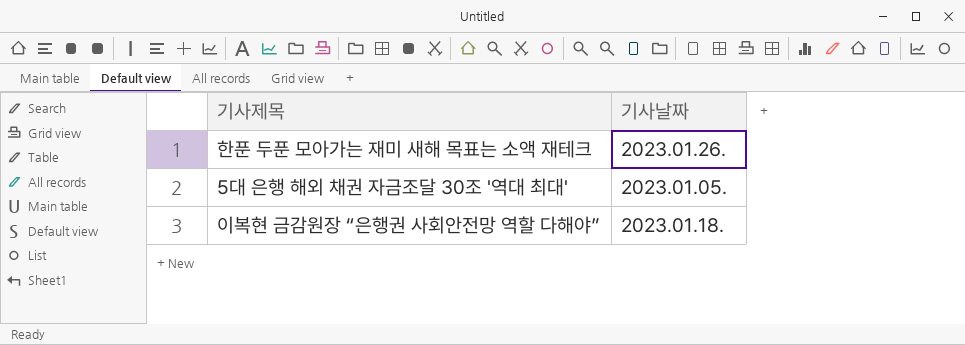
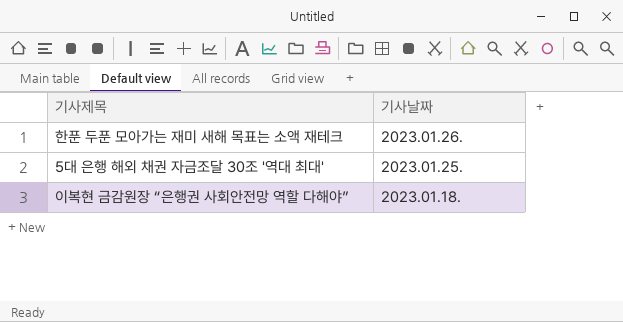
5대 은행 해외 채권 자금조달 30조 '역대 최대' | 기사날짜: 2023.01.05. -> 2023.01.25.

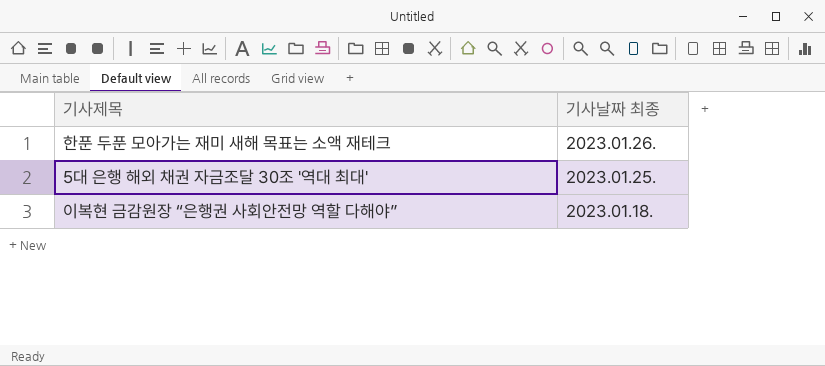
column name: 기사날짜 -> 기사날짜 최종

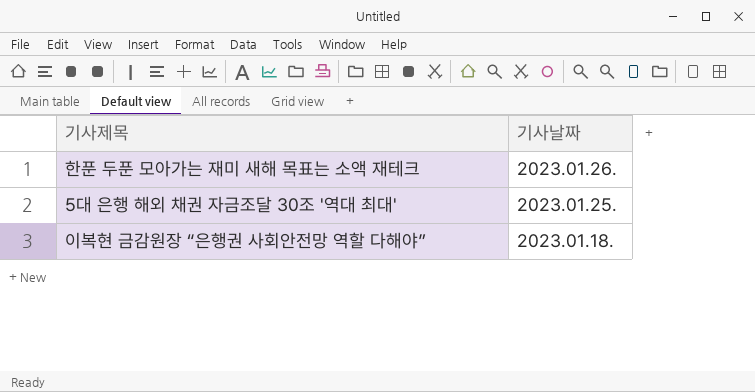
column name: 기사날짜 최종 -> 기사날짜

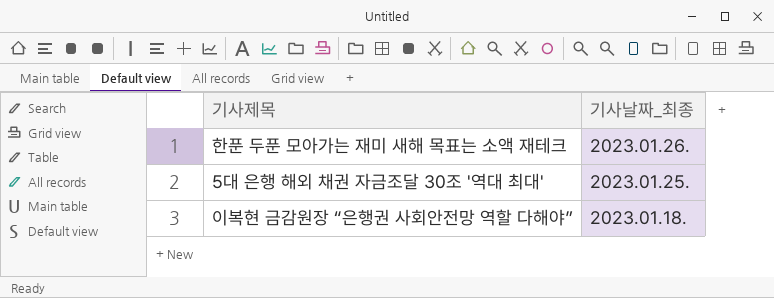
column name: 기사날짜 -> 기사날짜_최종

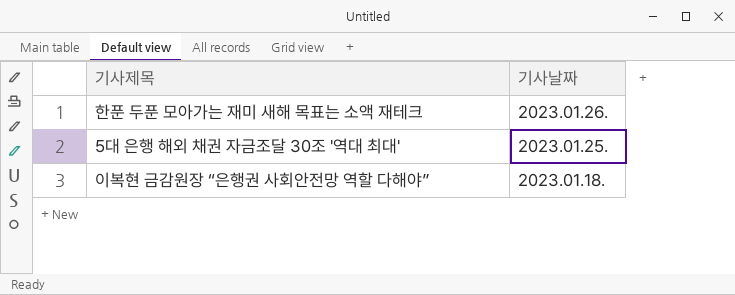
column name: 기사날짜_최종 -> 기사날짜

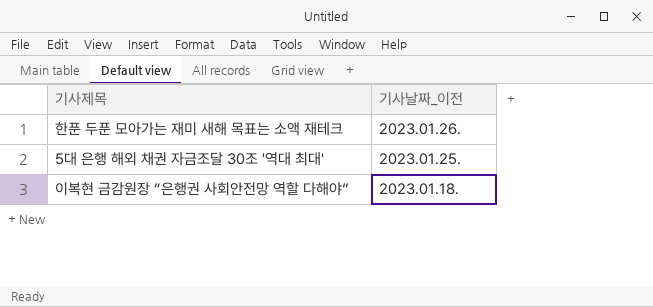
column name: 기사날짜 -> 기사날짜_이전

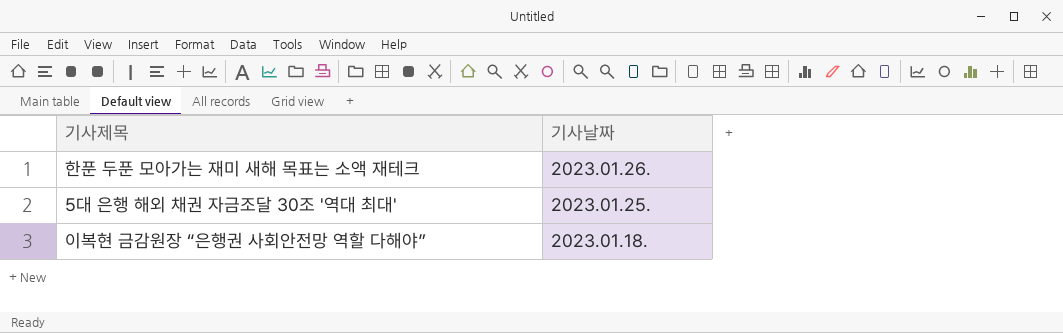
column name: 기사날짜_이전 -> 기사날짜

